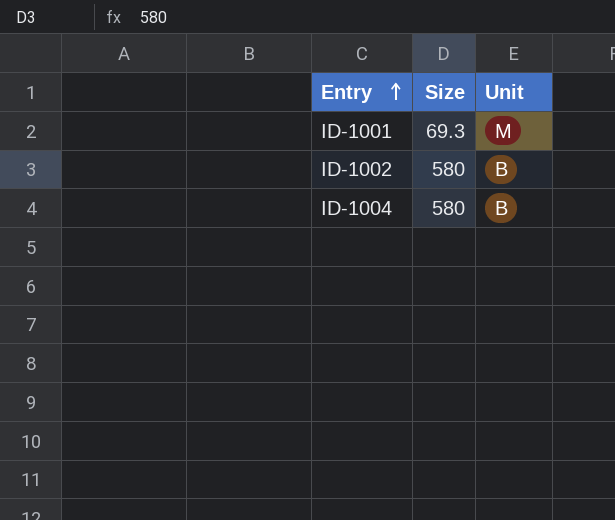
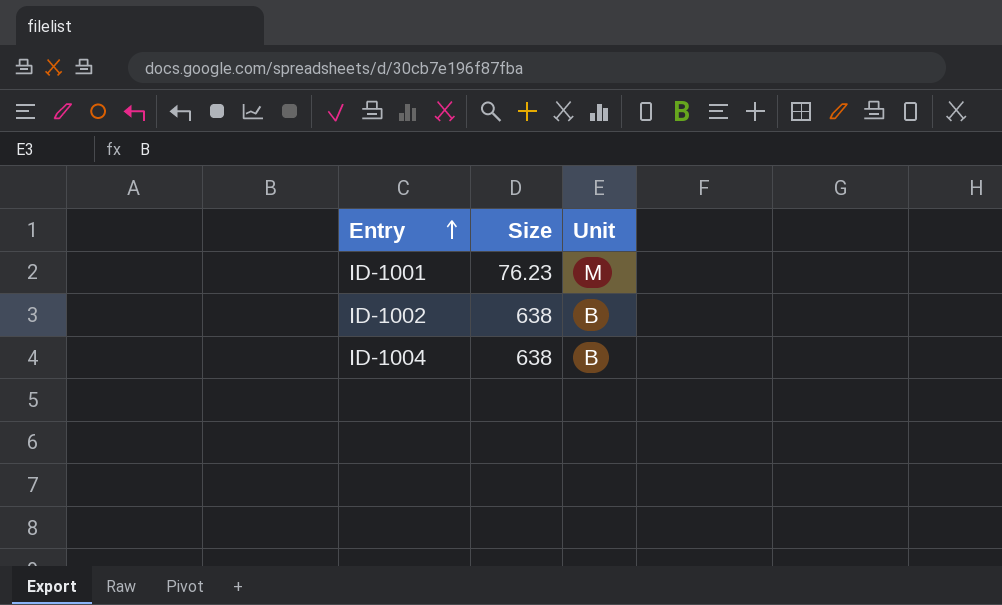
ID-1001 | Size: 69.3 -> 76.23
ID-1002 | Size: 580 -> 638
ID-1004 | Size: 580 -> 638

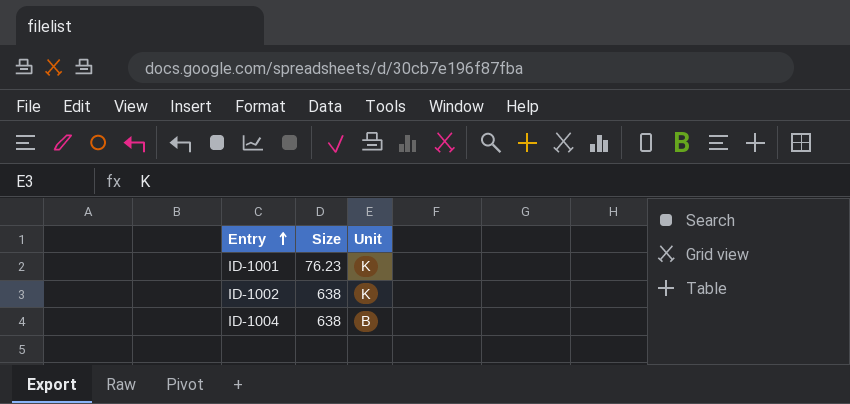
ID-1001 | Unit: M -> K
ID-1002 | Unit: B -> K

